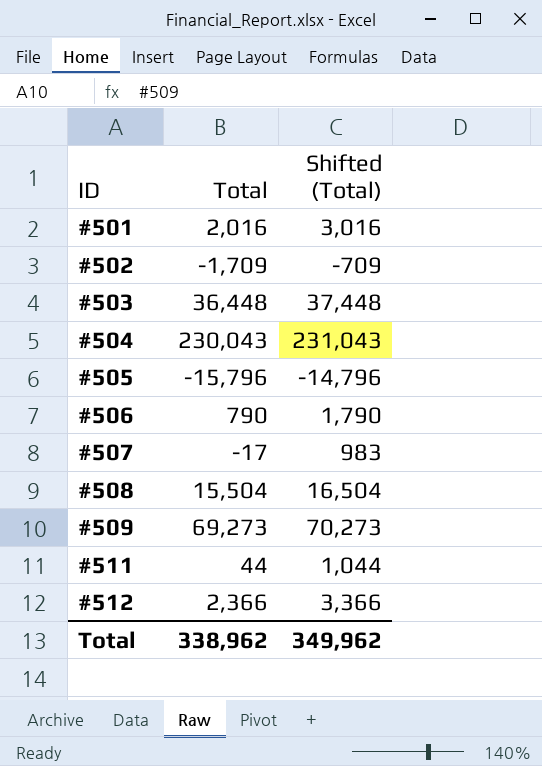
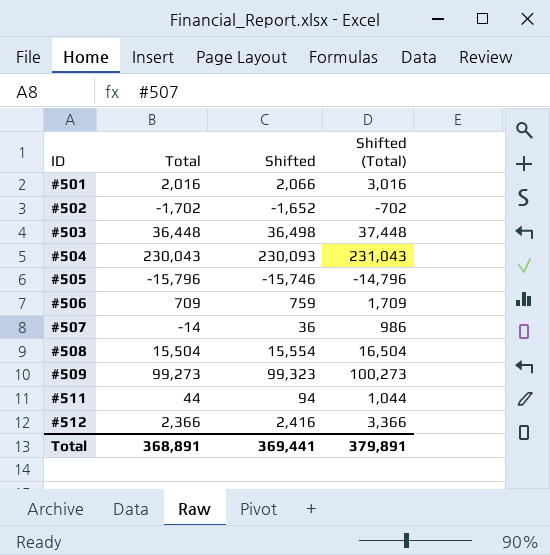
column Shifted | formula: none -> [Total] + 50
#502 | Total: -1,709 -> -1,702
#502 | Shifted (Total): -709 -> -702
#506 | Total: 790 -> 709
#506 | Shifted (Total): 1,790 -> 1,709
#507 | Total: -17 -> -14
#507 | Shifted (Total): 983 -> 986
#509 | Total: 69,273 -> 99,273
#509 | Shifted (Total): 70,273 -> 100,273
Total | Total: 338,962 -> 368,891
Total | Shifted (Total): 349,962 -> 379,891

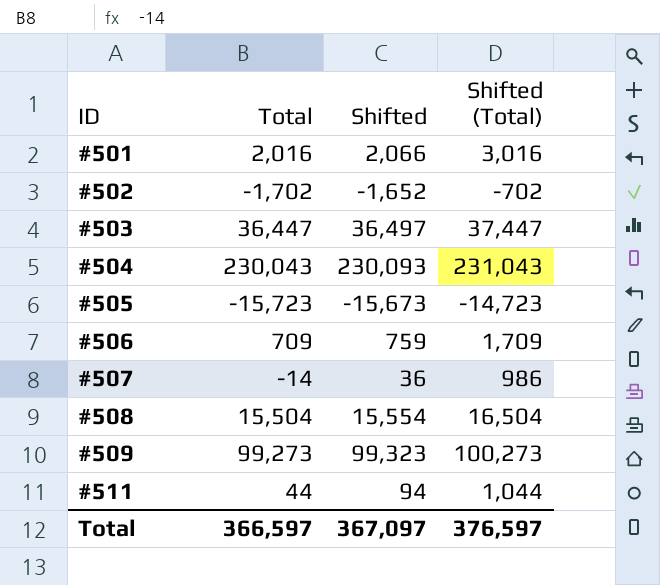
row #512: 2,366 | 2,416 | 3,366 -> none
#503 | Total: 36,448 -> 36,447
#503 | Shifted: 36,498 -> 36,497
#503 | Shifted (Total): 37,448 -> 37,447
#505 | Total: -15,796 -> -15,723
#505 | Shifted: -15,746 -> -15,673
#505 | Shifted (Total): -14,796 -> -14,723
Total | Total: 368,891 -> 366,597
Total | Shifted: 369,441 -> 367,097
Total | Shifted (Total): 379,891 -> 376,597

